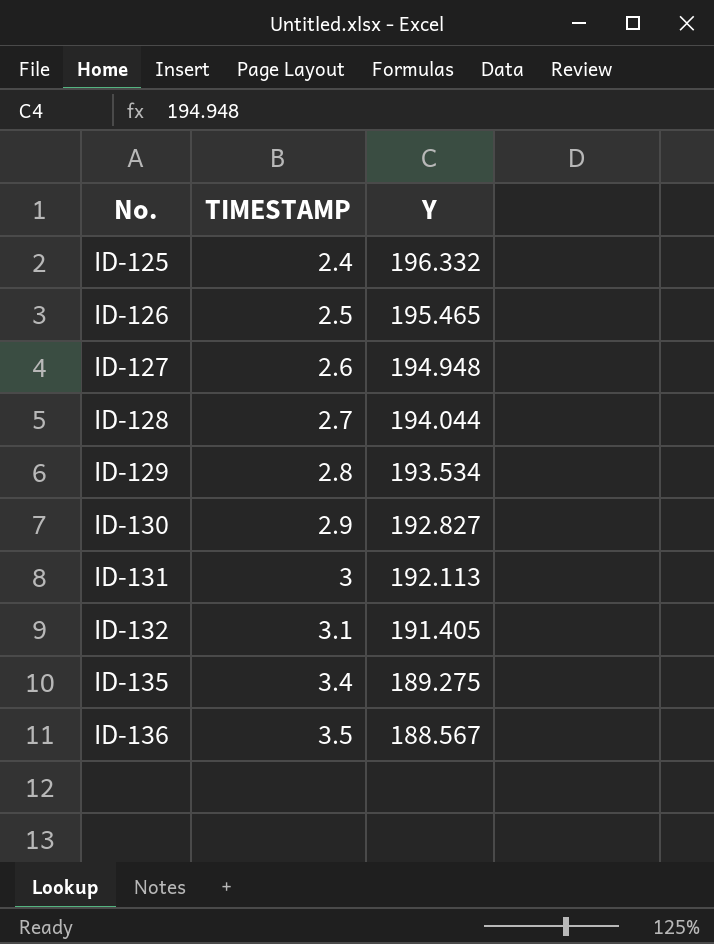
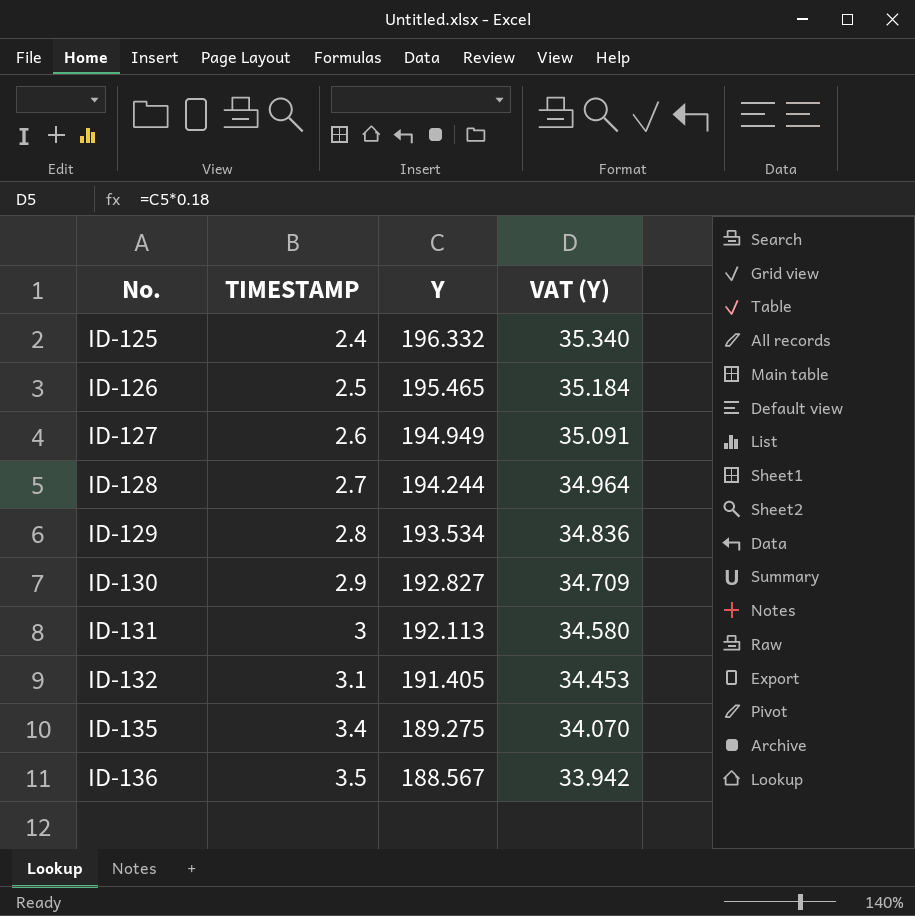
column VAT (Y) | formula: none -> [Y] * 0.18
ID-127 | Y: 194.948 -> 194.949
ID-128 | Y: 194.044 -> 194.244

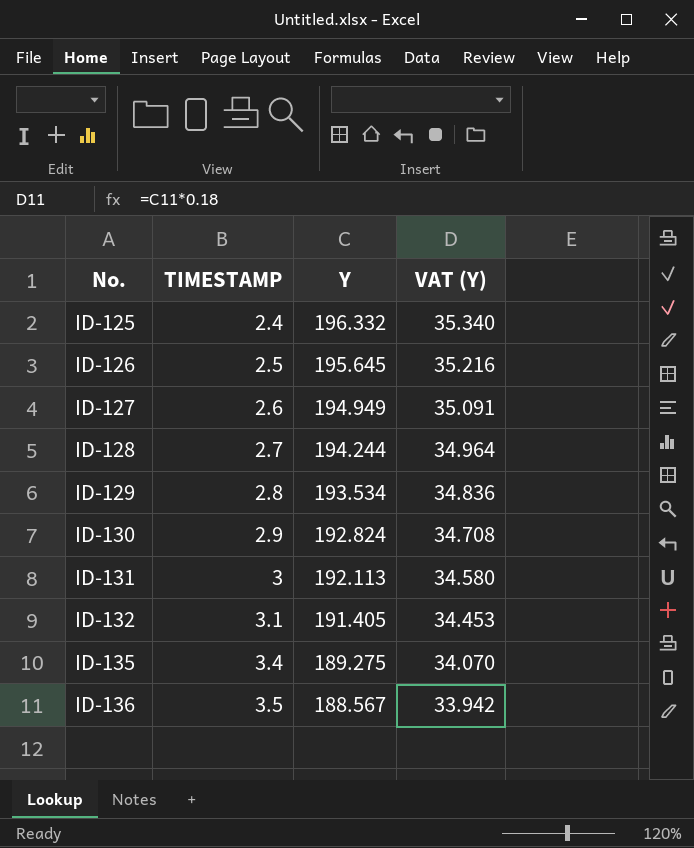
ID-126 | Y: 195.465 -> 195.645
ID-126 | VAT (Y): 35.184 -> 35.216
ID-130 | Y: 192.827 -> 192.824
ID-130 | VAT (Y): 34.709 -> 34.708

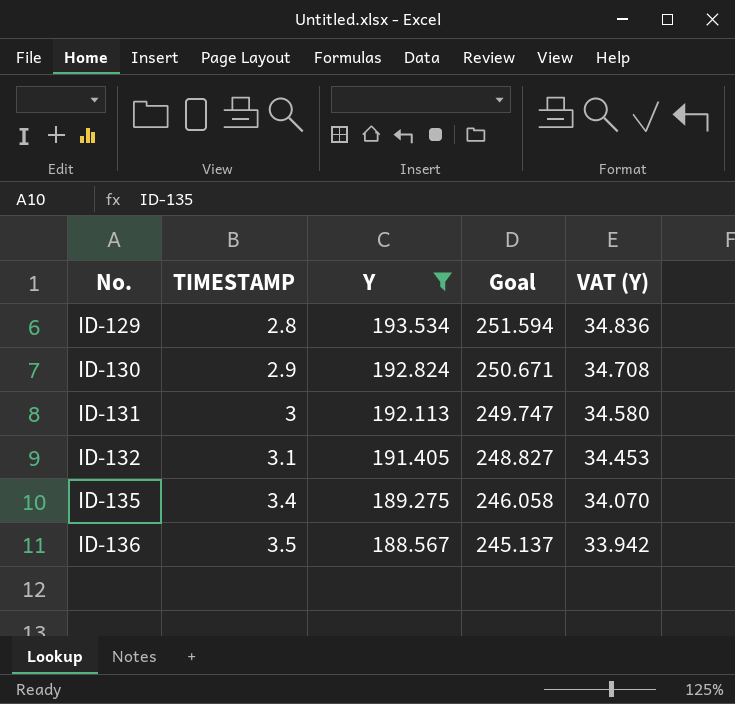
filter: none -> Y <= 193.534
column Goal | formula: none -> [Y] * 1.3

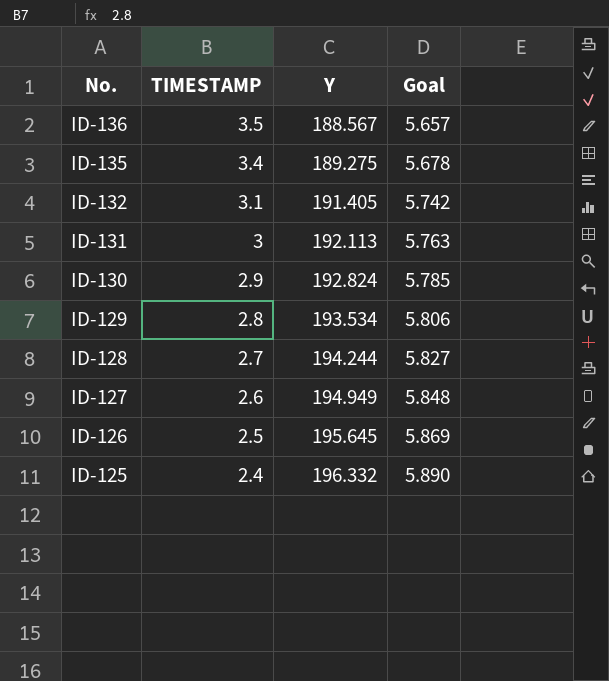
filter: Y <= 193.534 -> none
row order: No. ascending -> No. descending
column VAT (Y) | formula: [Y] * 0.18 -> none
column Goal | formula: [Y] * 1.3 -> [Y] * 0.03

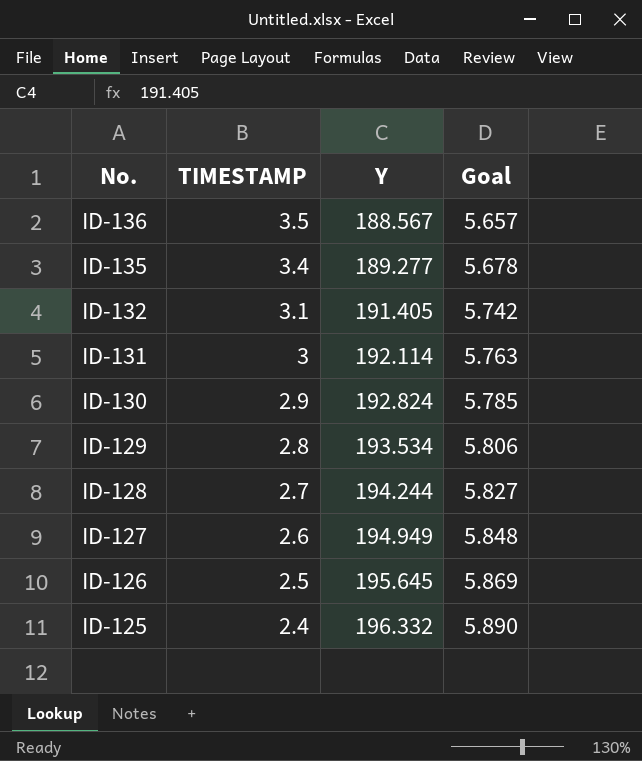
ID-135 | Y: 189.275 -> 189.277
ID-131 | Y: 192.113 -> 192.114

